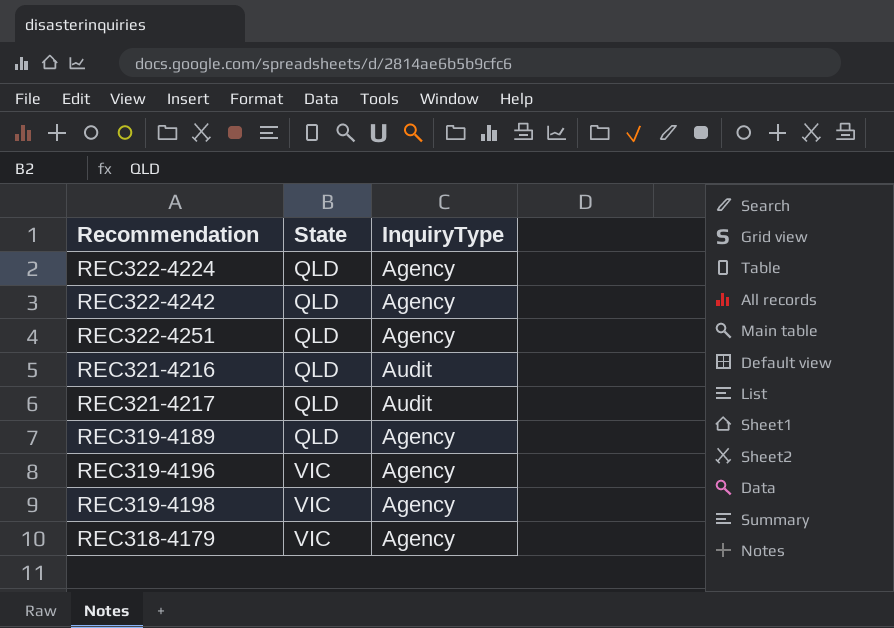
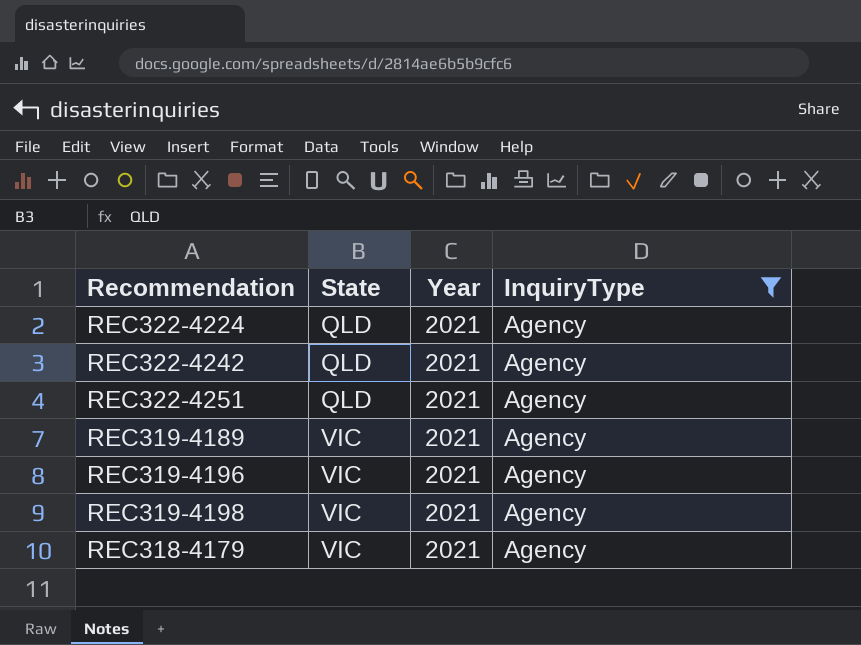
filter: none -> InquiryType = Agency
column Year | position: none -> 3
REC319-4189 | State: QLD -> VIC

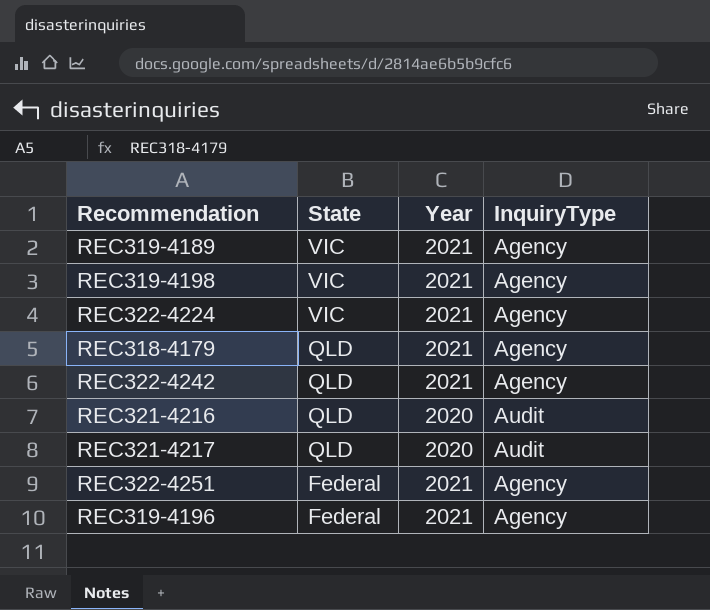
filter: InquiryType = Agency -> none
row order: State ascending -> State descending
REC322-4224 | State: QLD -> VIC
REC318-4179 | State: VIC -> QLD
REC322-4251 | State: QLD -> Federal
REC319-4196 | State: VIC -> Federal

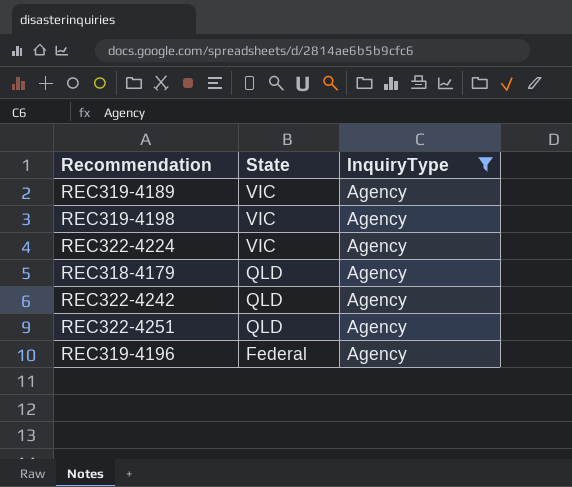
filter: none -> InquiryType = Agency
column Year | position: 3 -> none
REC322-4251 | State: Federal -> QLD

